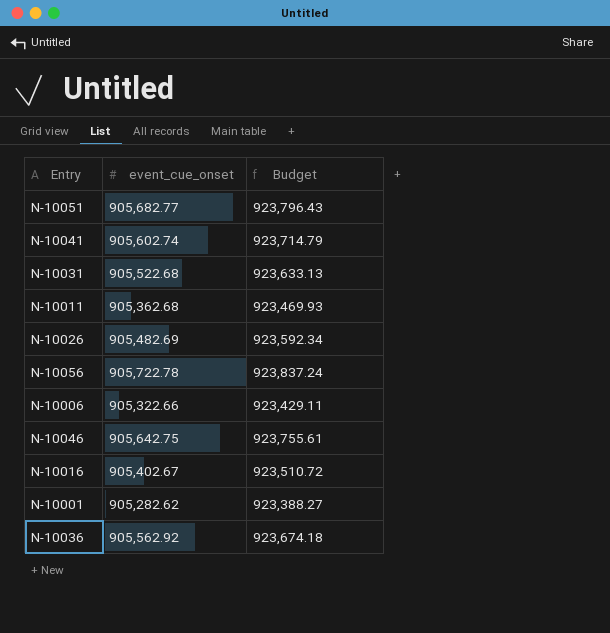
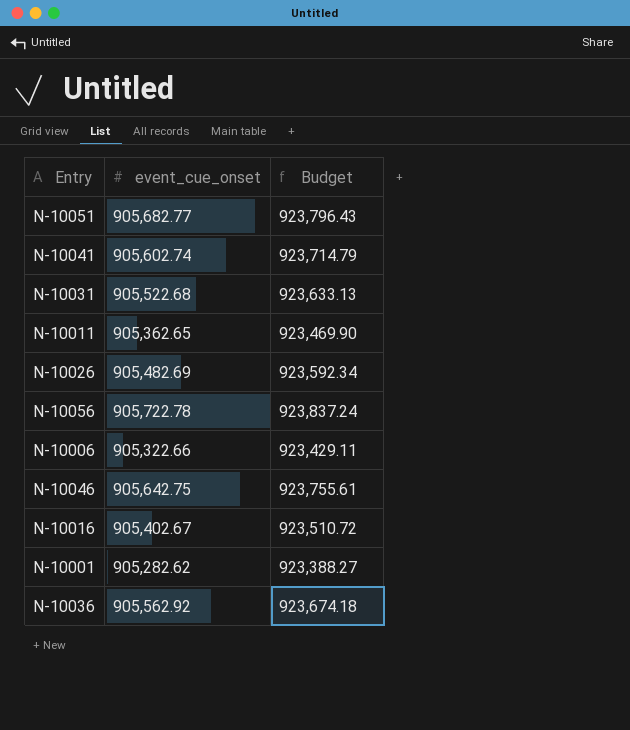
N-10011 | event_cue_onset: 905,362.68 -> 905,362.65
N-10011 | Budget: 923,469.93 -> 923,469.90

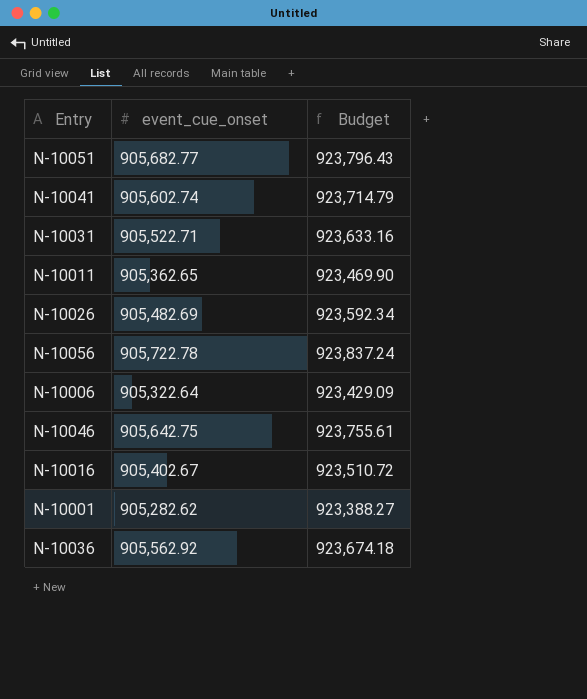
N-10031 | event_cue_onset: 905,522.68 -> 905,522.71
N-10031 | Budget: 923,633.13 -> 923,633.16
N-10006 | event_cue_onset: 905,322.66 -> 905,322.64
N-10006 | Budget: 923,429.11 -> 923,429.09

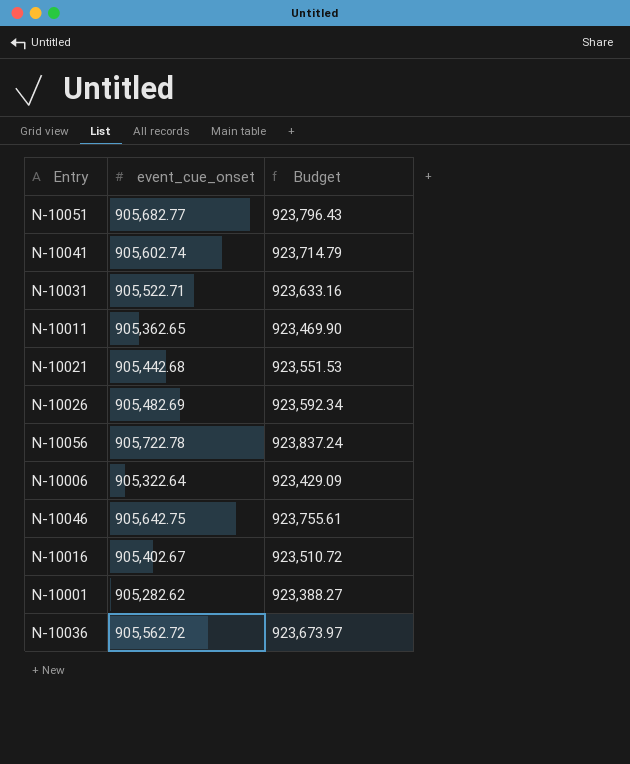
row N-10021: none -> 905,442.68 | 923,551.53
N-10036 | event_cue_onset: 905,562.92 -> 905,562.72
N-10036 | Budget: 923,674.18 -> 923,673.97

